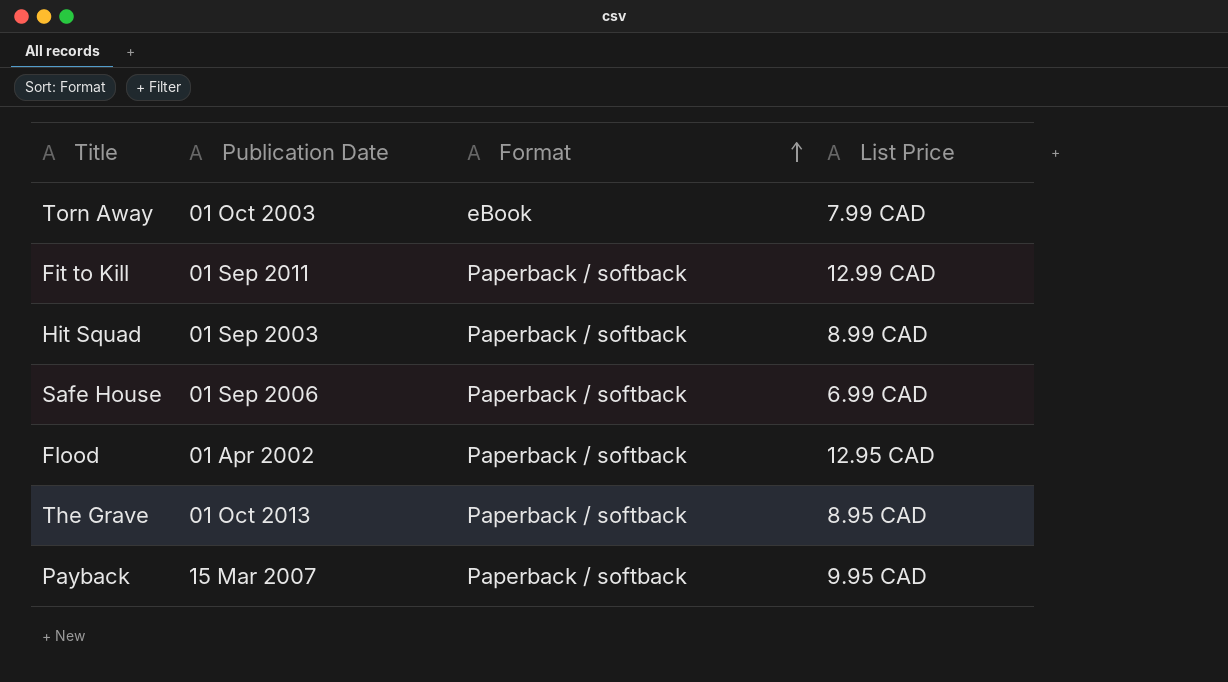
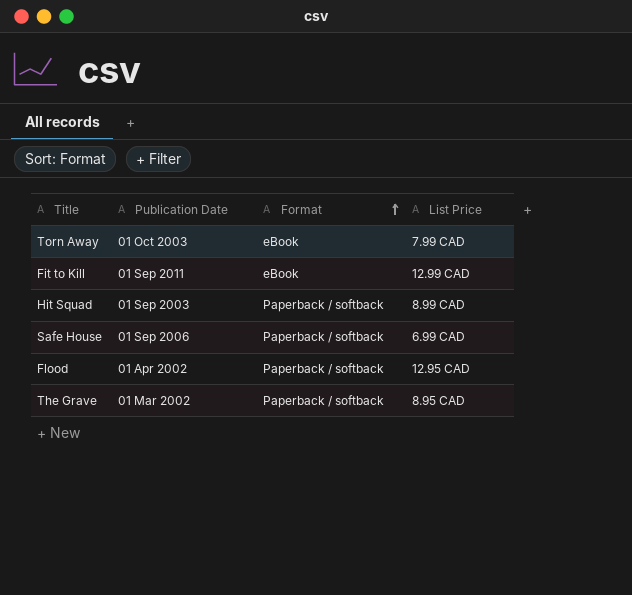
row Payback: 15 Mar 2007 | Paperback / softback | 9.95 CAD -> none
Fit to Kill | Format: Paperback / softback -> eBook
The Grave | Publication Date: 01 Oct 2013 -> 01 Mar 2002

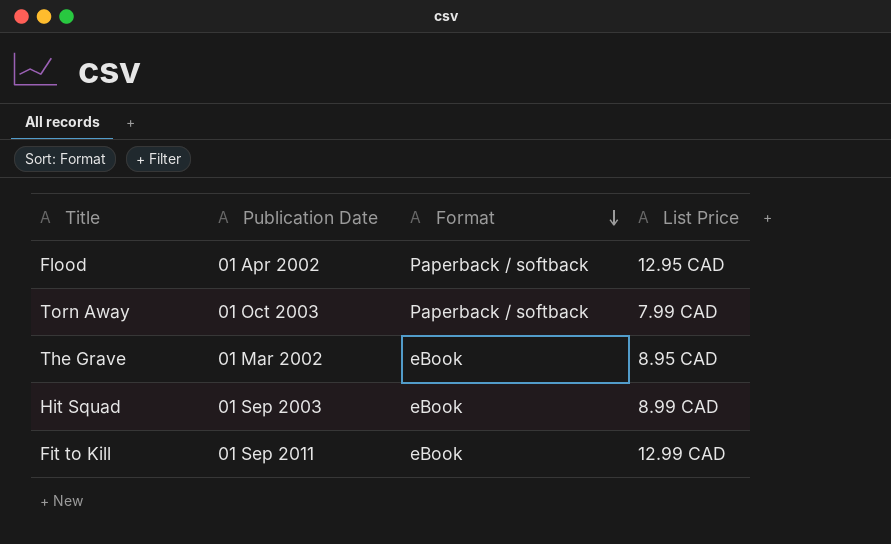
row order: Format ascending -> Format descending
row Safe House: 01 Sep 2006 | Paperback / softback | 6.99 CAD -> none
Torn Away | Format: eBook -> Paperback / softback
The Grave | Format: Paperback / softback -> eBook
Hit Squad | Format: Paperback / softback -> eBook

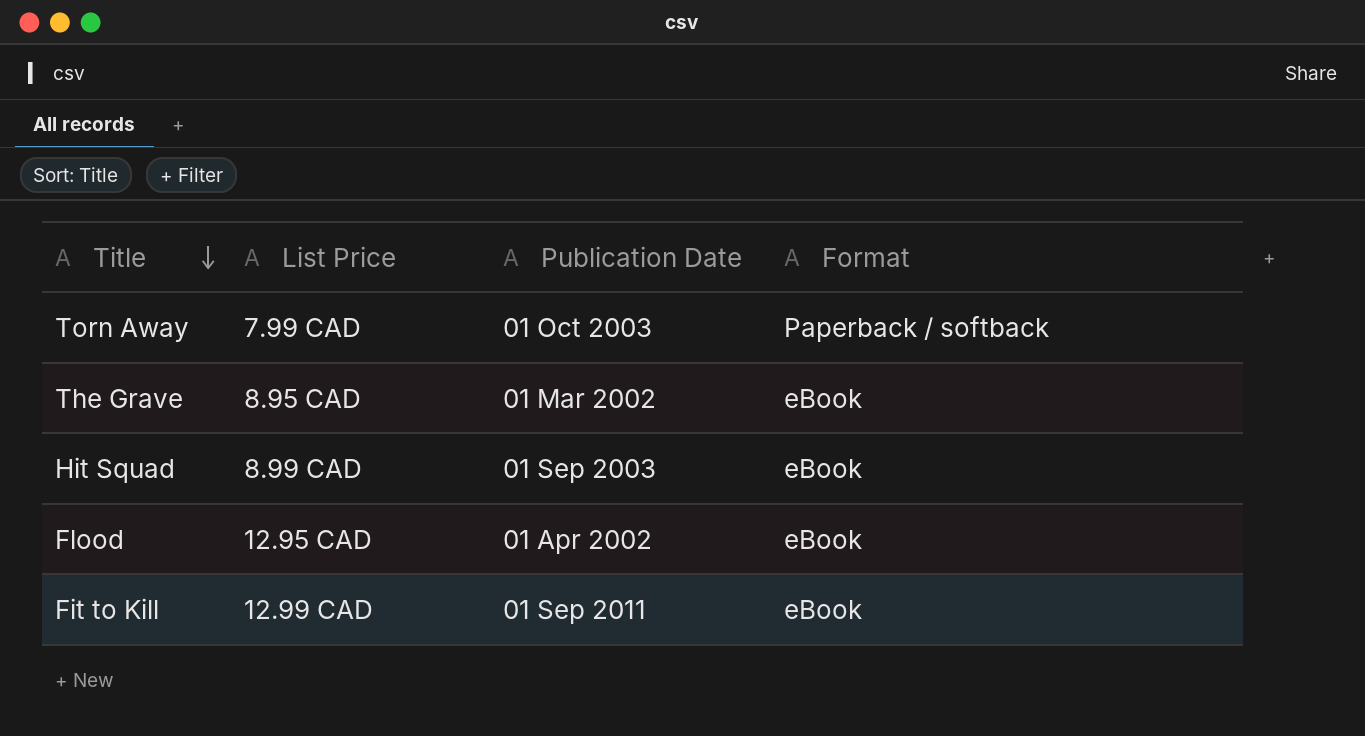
row order: Format descending -> Title descending
column List Price | position: 4 -> 2
Flood | Format: Paperback / softback -> eBook

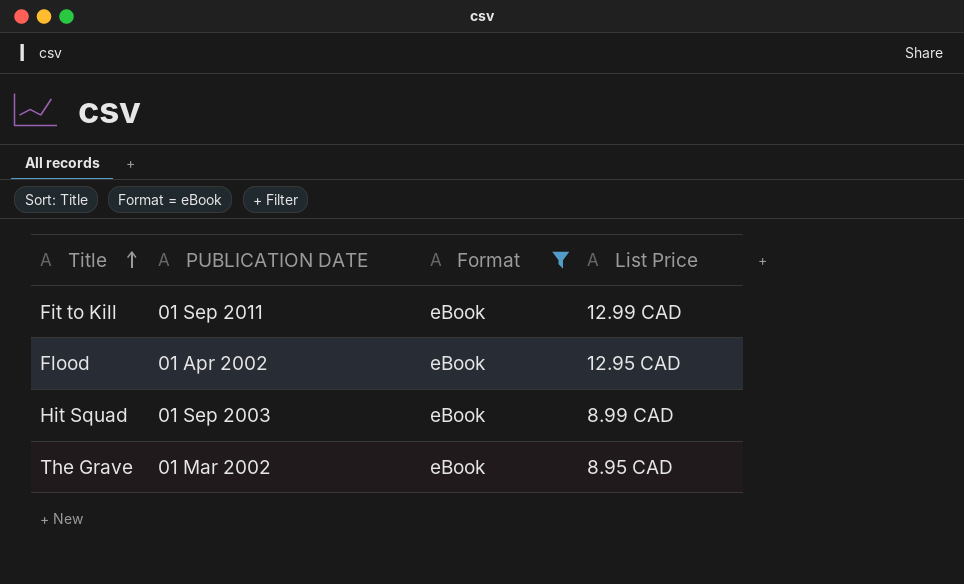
filter: none -> Format = eBook
row order: Title descending -> Title ascending
column name: Publication Date -> PUBLICATION DATE
column List Price | position: 2 -> 4

